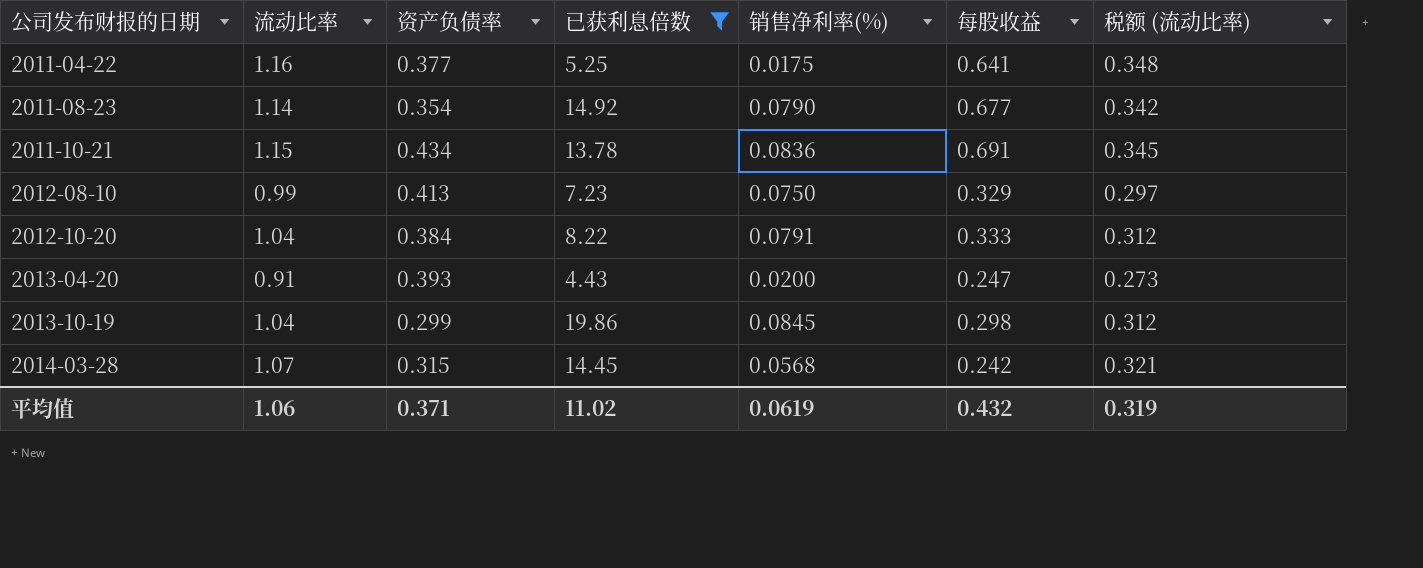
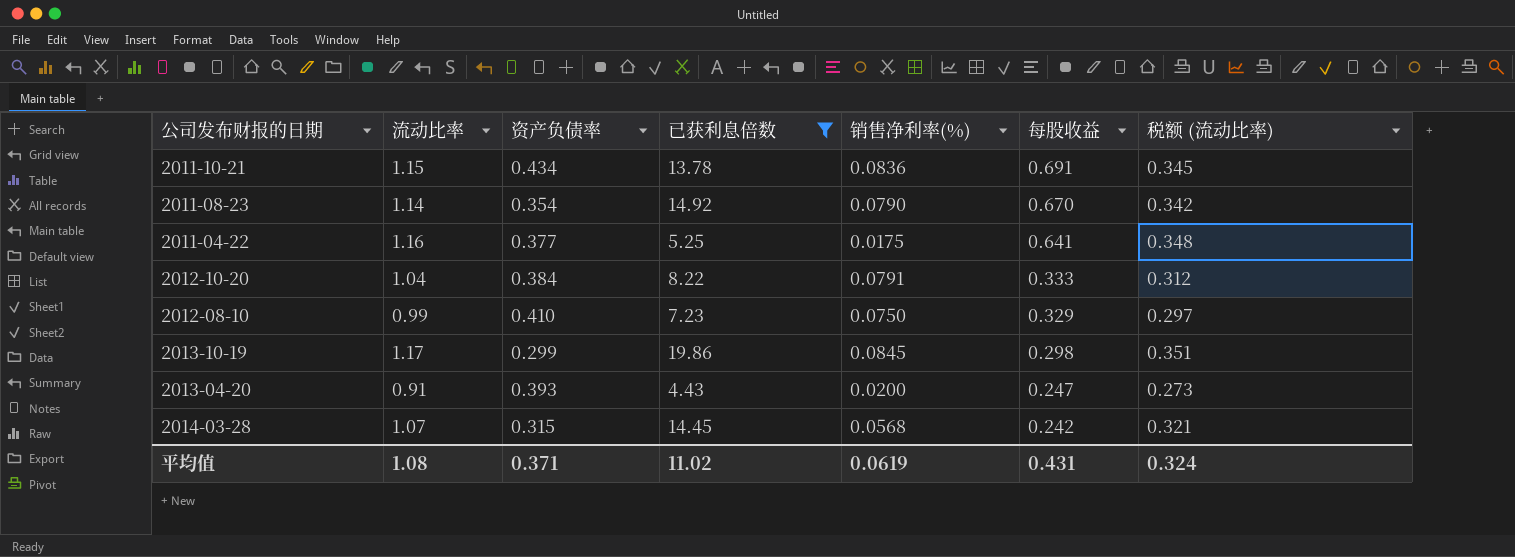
row order: 公司发布财报的日期 ascending -> 每股收益 descending
2011-08-23 | 每股收益: 0.677 -> 0.670
2012-08-10 | 资产负债率: 0.413 -> 0.410
2013-10-19 | 流动比率: 1.04 -> 1.17
2013-10-19 | 税额 (流动比率): 0.312 -> 0.351
平均值 | 流动比率: 1.06 -> 1.08
平均值 | 每股收益: 0.432 -> 0.431
平均值 | 税额 (流动比率): 0.319 -> 0.324

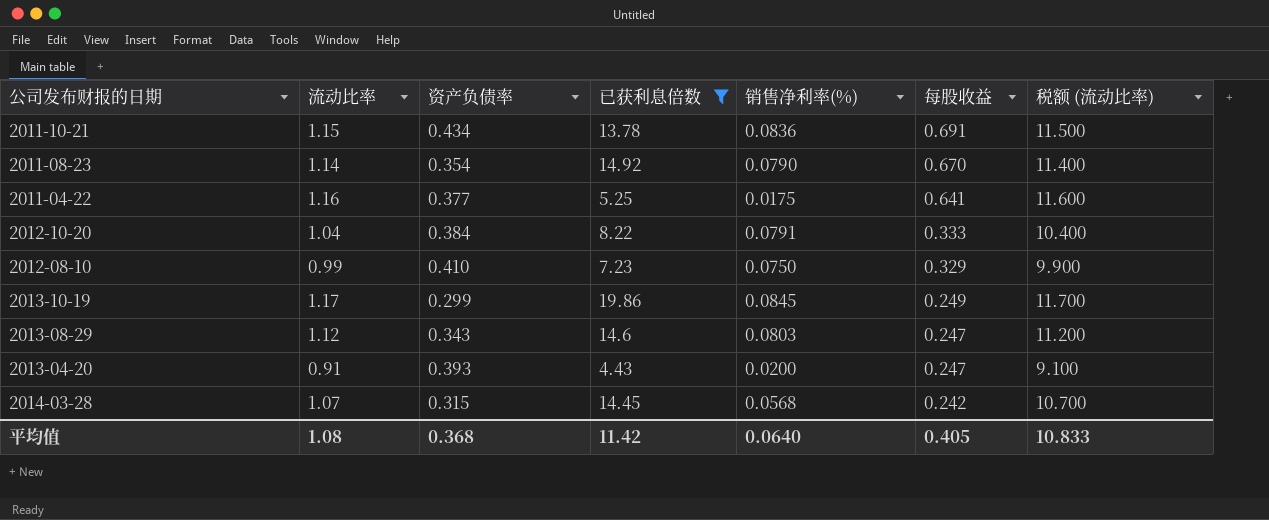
column 税额 (流动比率) | formula: [流动比率] * 0.3 -> [流动比率] * 10
2013-10-19 | 每股收益: 0.298 -> 0.249
row 2013-08-29: none -> 1.12 | 0.343 | 14.6 | 0.0803 | 0.247 | 11.200
平均值 | 资产负债率: 0.371 -> 0.368
平均值 | 已获利息倍数: 11.02 -> 11.42
平均值 | 销售净利率(%): 0.0619 -> 0.0640
平均值 | 每股收益: 0.431 -> 0.405
平均值 | 税额 (流动比率): 0.324 -> 10.833

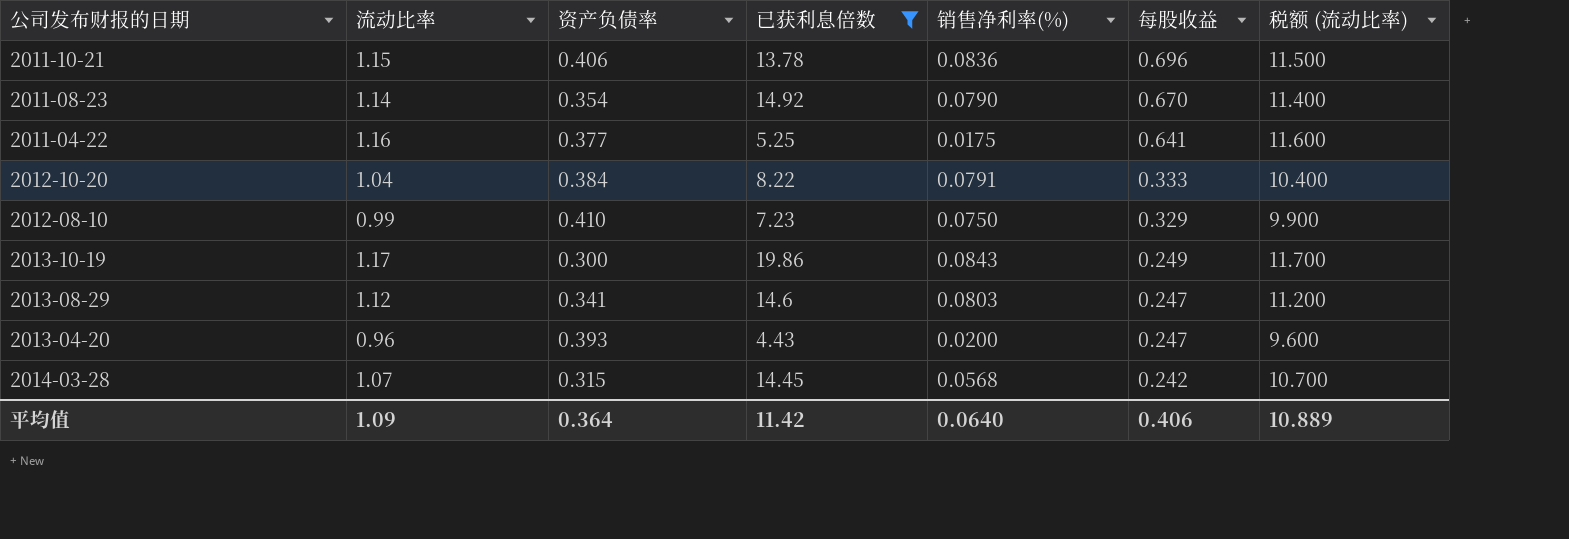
2011-10-21 | 资产负债率: 0.434 -> 0.406
2011-10-21 | 每股收益: 0.691 -> 0.696
2013-10-19 | 资产负债率: 0.299 -> 0.300
2013-10-19 | 销售净利率(%): 0.0845 -> 0.0843
2013-08-29 | 资产负债率: 0.343 -> 0.341
2013-04-20 | 流动比率: 0.91 -> 0.96
2013-04-20 | 税额 (流动比率): 9.100 -> 9.600
平均值 | 流动比率: 1.08 -> 1.09
平均值 | 资产负债率: 0.368 -> 0.364
平均值 | 每股收益: 0.405 -> 0.406
平均值 | 税额 (流动比率): 10.833 -> 10.889

